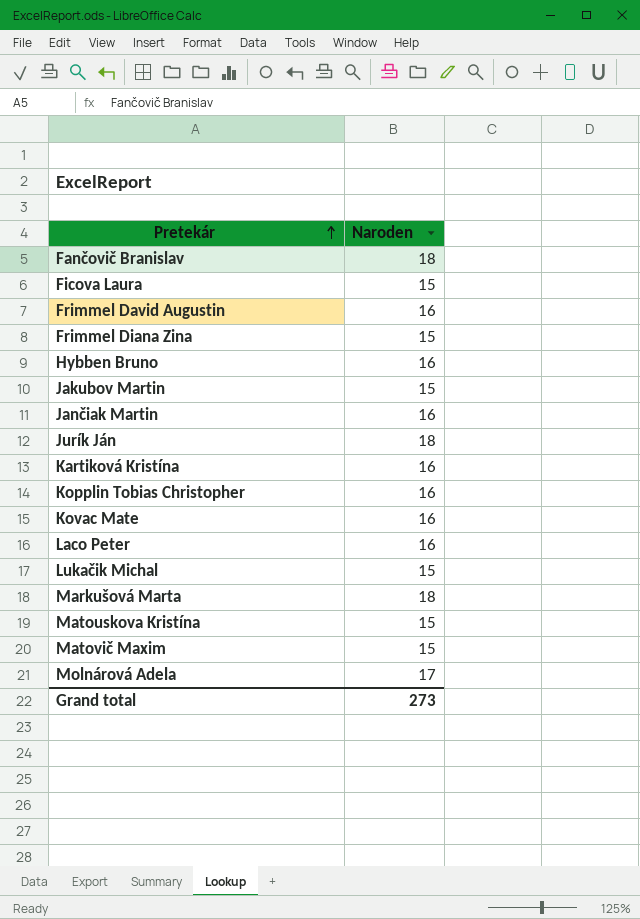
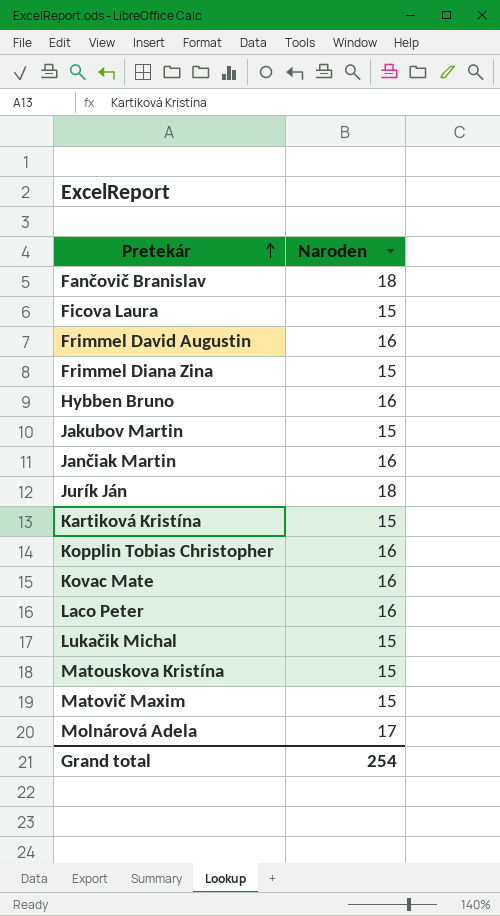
row Markušová Marta: 18 -> none
Kartiková Kristína | Naroden: 16 -> 15
Grand total | Naroden: 273 -> 254

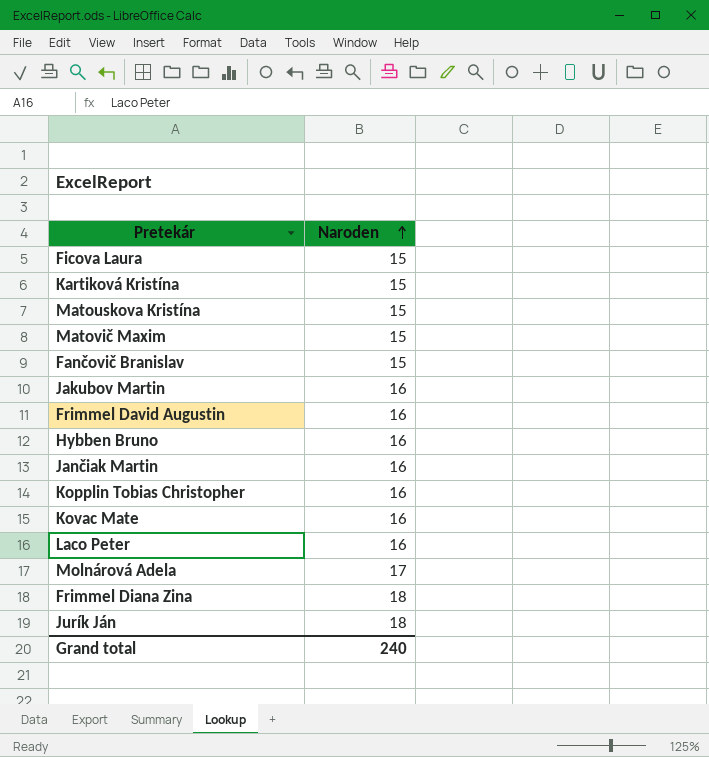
row order: Pretekár ascending -> Naroden ascending
row Lukačik Michal: 15 -> none
Fančovič Branislav | Naroden: 18 -> 15
Jakubov Martin | Naroden: 15 -> 16
Frimmel Diana Zina | Naroden: 15 -> 18
Grand total | Naroden: 254 -> 240

